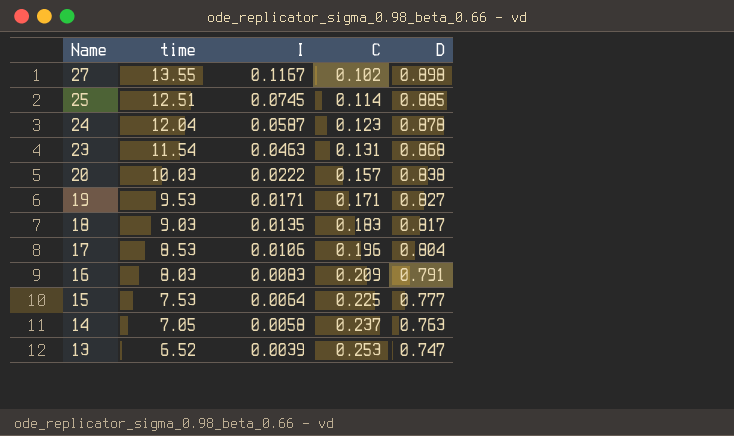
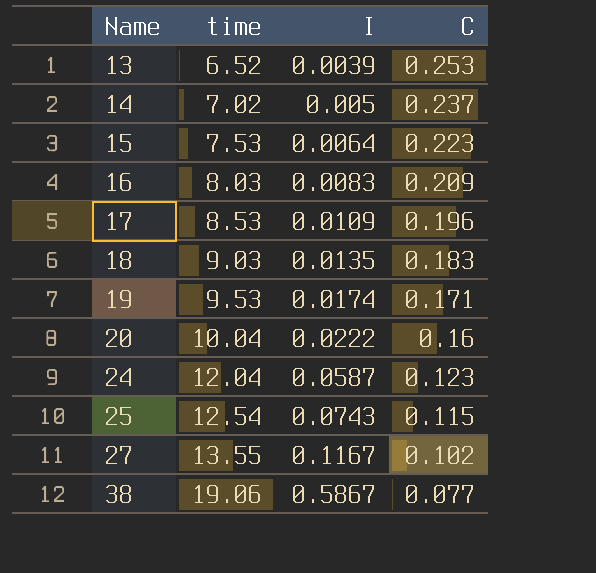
row order: Name descending -> Name ascending
column D | position: 5 -> none
row 23: 11.54 | 0.0463 | 0.131 | 0.868 -> none
14 | time: 7.05 -> 7.02
14 | I: 0.0058 -> 0.005
15 | C: 0.225 -> 0.223
17 | I: 0.0106 -> 0.0109
19 | I: 0.0171 -> 0.0174
20 | time: 10.03 -> 10.04
20 | C: 0.157 -> 0.16
25 | time: 12.51 -> 12.54
25 | I: 0.0745 -> 0.0743
25 | C: 0.114 -> 0.115
row 38: none -> 19.06 | 0.5867 | 0.077

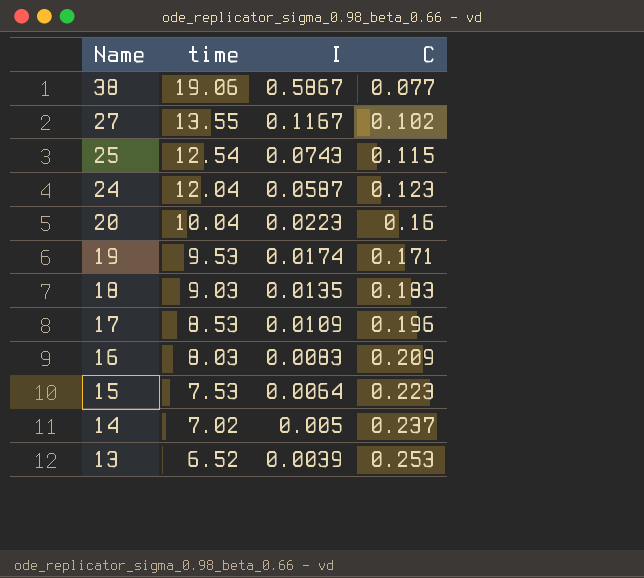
row order: Name ascending -> Name descending
20 | I: 0.0222 -> 0.0223

